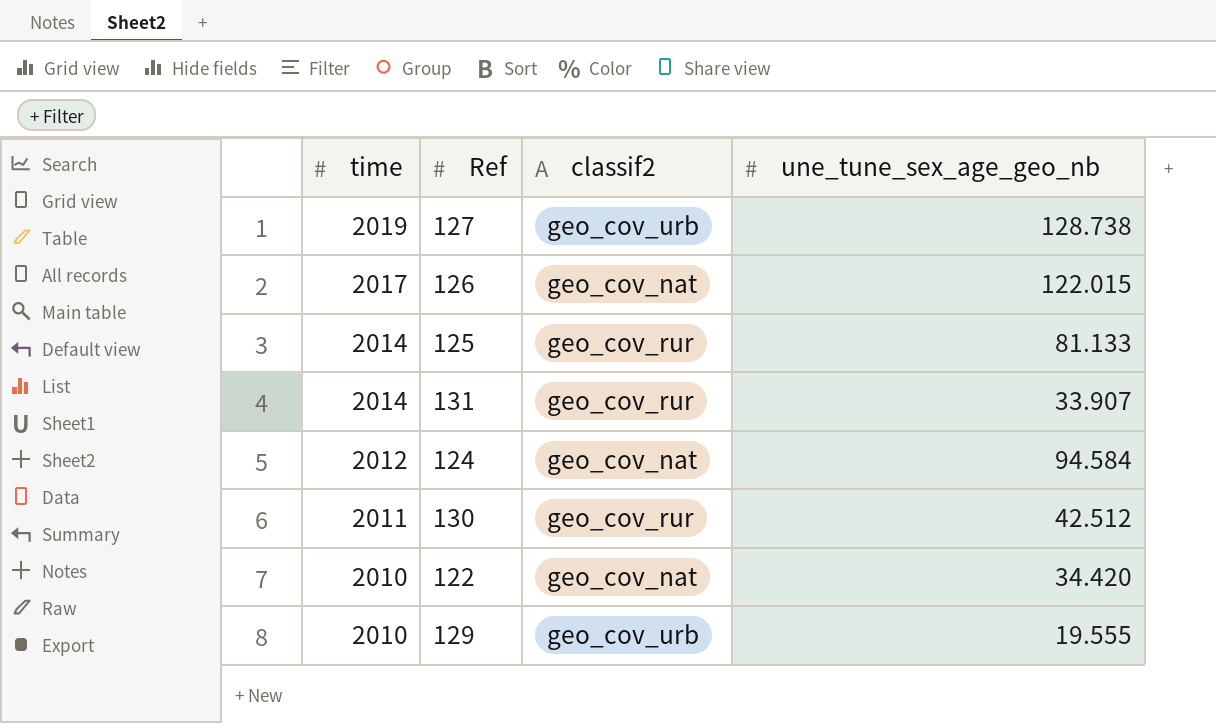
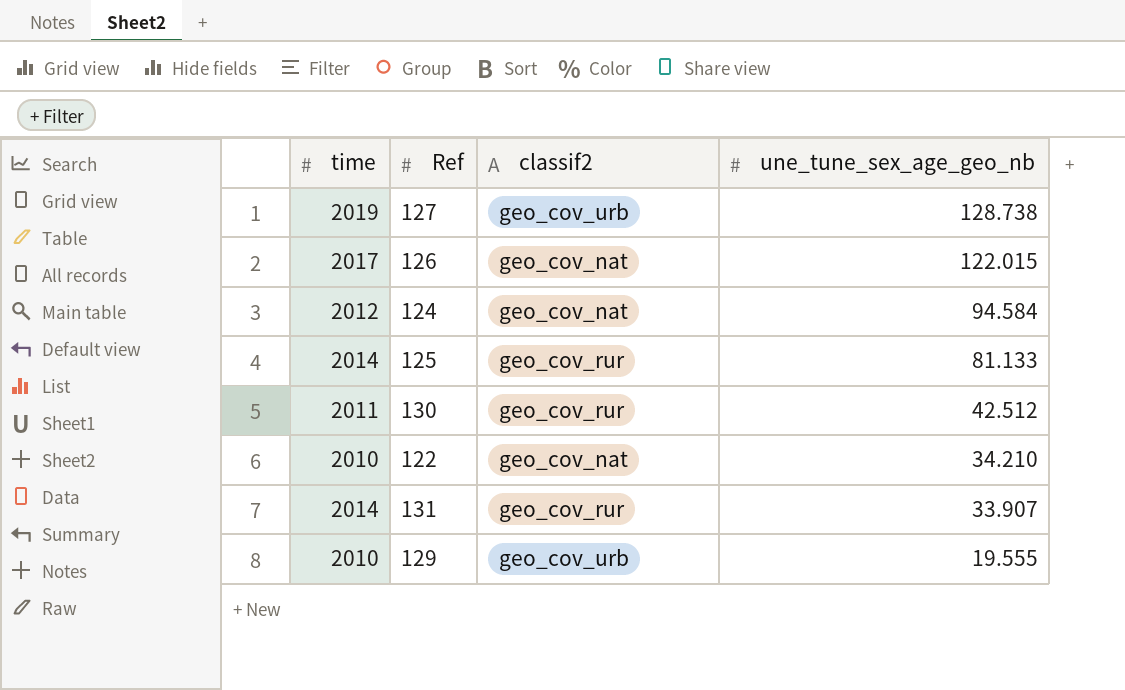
row order: time descending -> une_tune_sex_age_geo_nb descending
122 | une_tune_sex_age_geo_nb: 34.420 -> 34.210

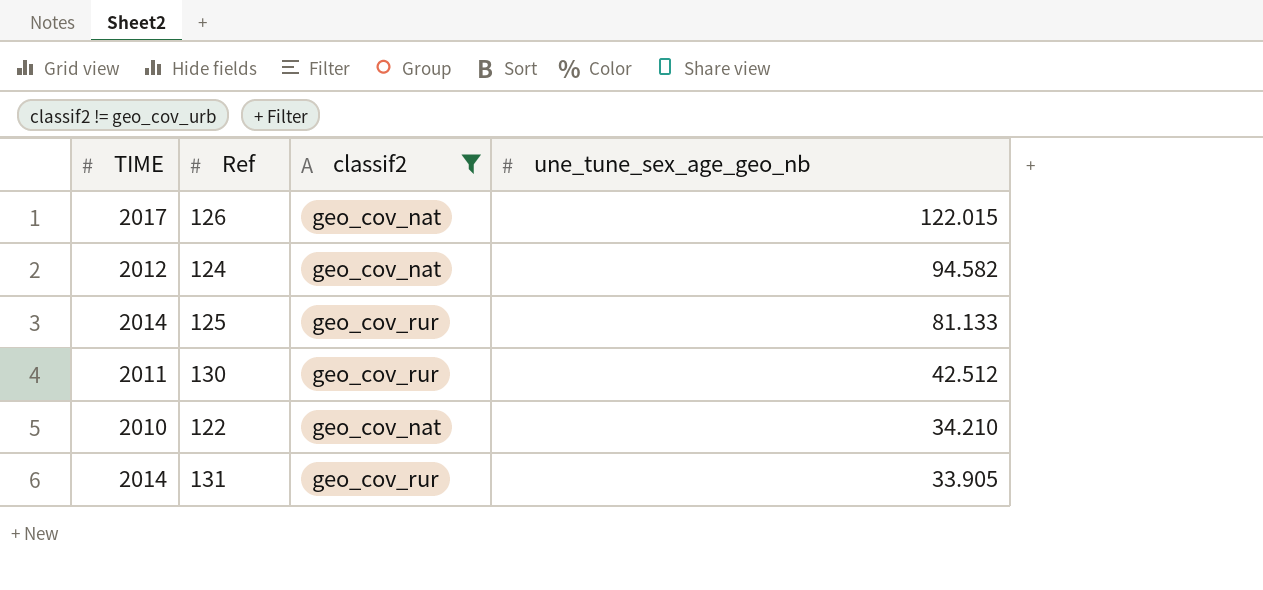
filter: none -> classif2 != geo_cov_urb
column name: time -> TIME
124 | une_tune_sex_age_geo_nb: 94.584 -> 94.582
131 | une_tune_sex_age_geo_nb: 33.907 -> 33.905

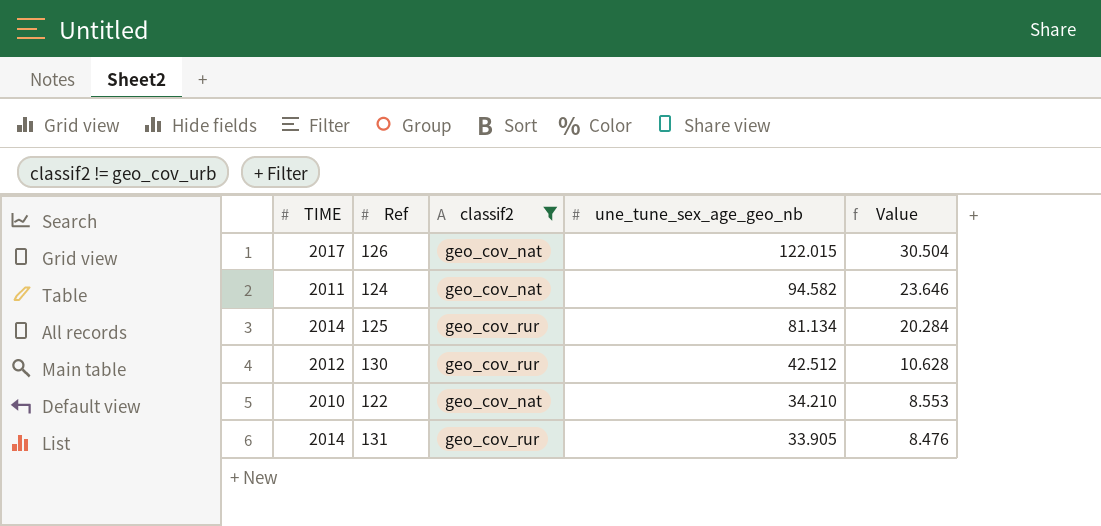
column Value | formula: none -> [une_tune_sex_age_geo_nb] * 0.25
124 | TIME: 2012 -> 2011
125 | une_tune_sex_age_geo_nb: 81.133 -> 81.134
130 | TIME: 2011 -> 2012

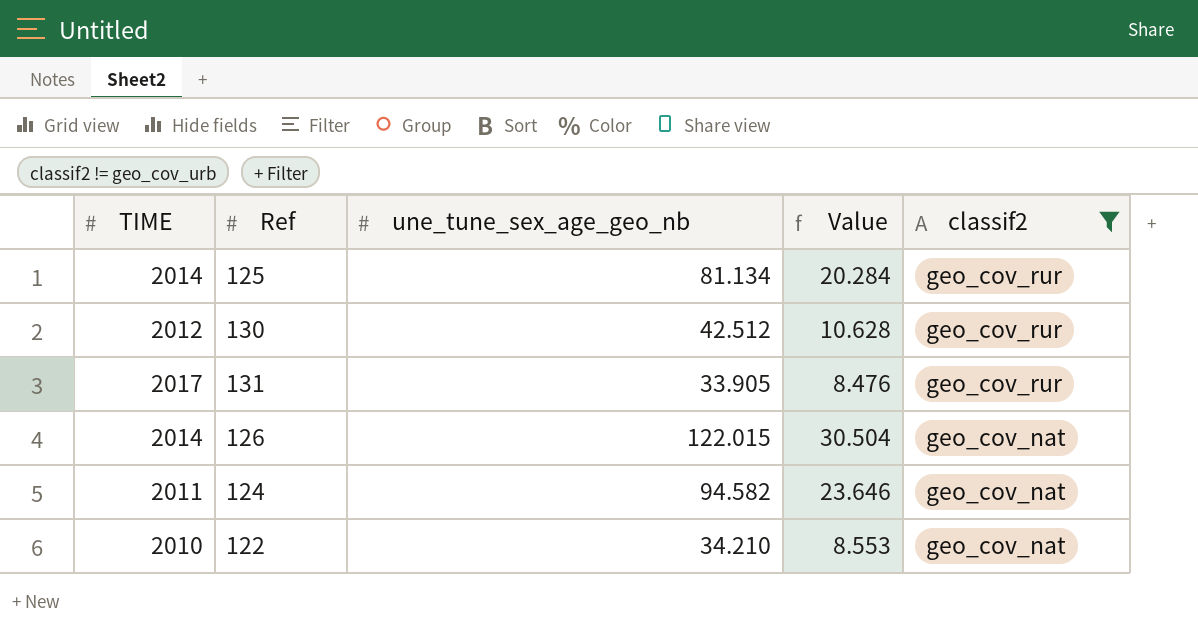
row order: une_tune_sex_age_geo_nb descending -> classif2 descending
column classif2 | position: 3 -> 5
131 | TIME: 2014 -> 2017
126 | TIME: 2017 -> 2014

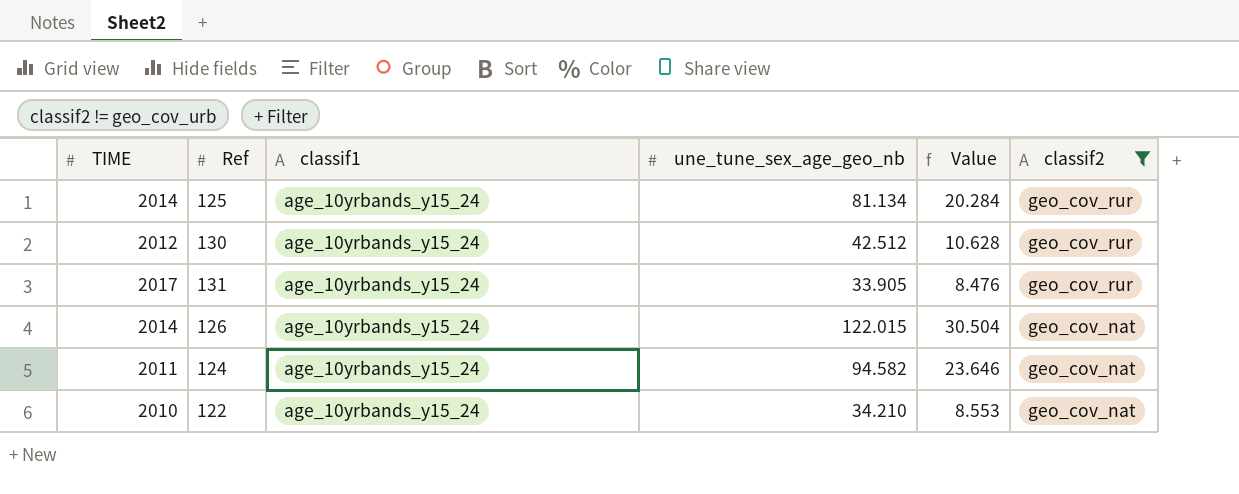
column classif1 | position: none -> 3

